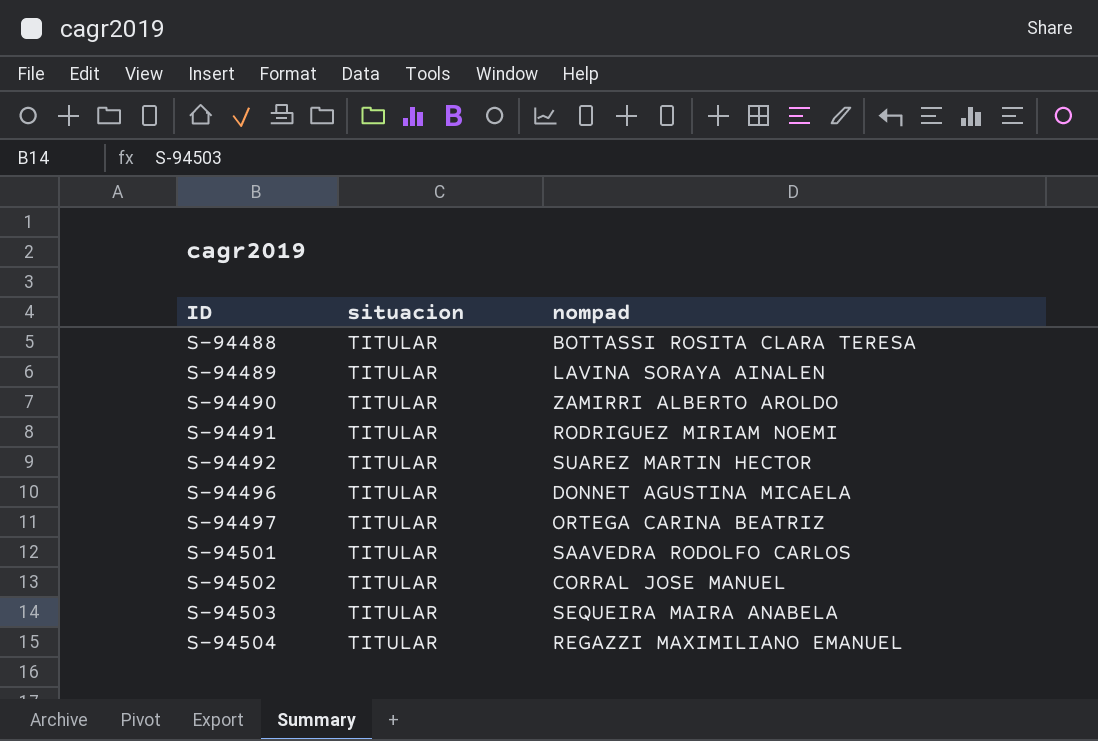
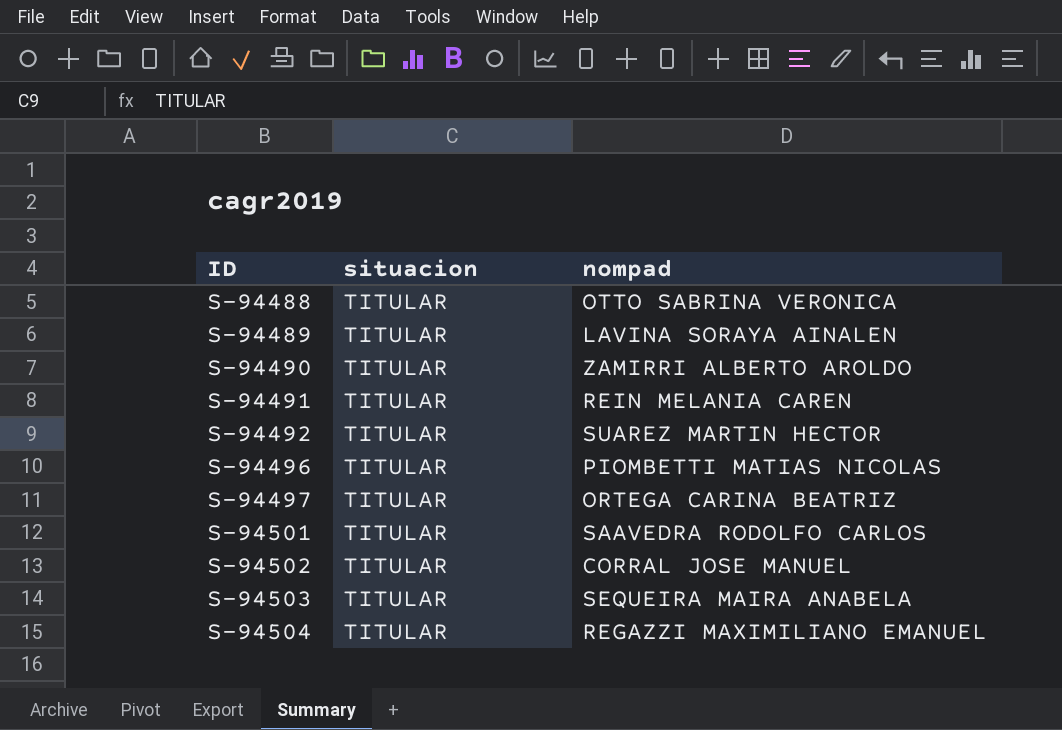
S-94488 | nompad: BOTTASSI ROSITA CLARA TERESA -> OTTO SABRINA VERONICA
S-94491 | nompad: RODRIGUEZ MIRIAM NOEMI -> REIN MELANIA CAREN
S-94496 | nompad: DONNET AGUSTINA MICAELA -> PIOMBETTI MATIAS NICOLAS

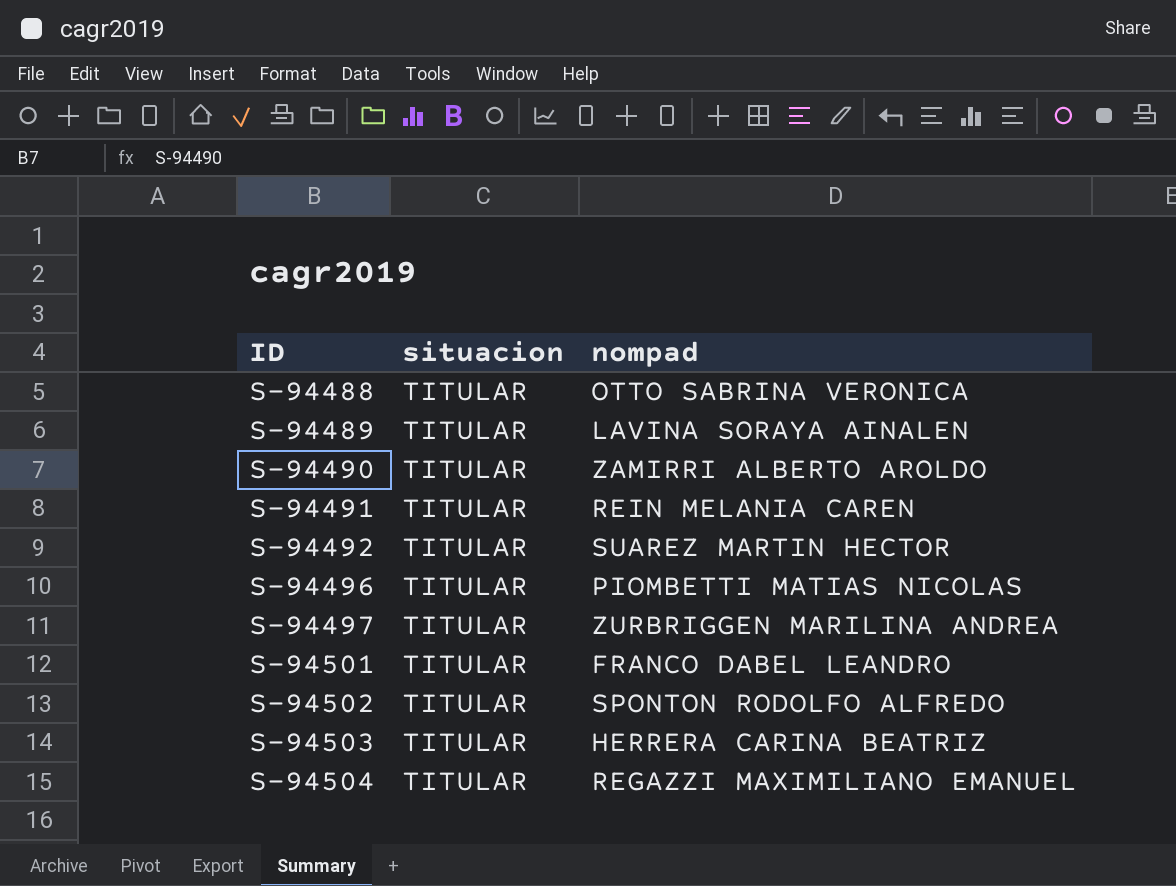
S-94497 | nompad: ORTEGA CARINA BEATRIZ -> ZURBRIGGEN MARILINA ANDREA
S-94501 | nompad: SAAVEDRA RODOLFO CARLOS -> FRANCO DABEL LEANDRO
S-94502 | nompad: CORRAL JOSE MANUEL -> SPONTON RODOLFO ALFREDO
S-94503 | nompad: SEQUEIRA MAIRA ANABELA -> HERRERA CARINA BEATRIZ

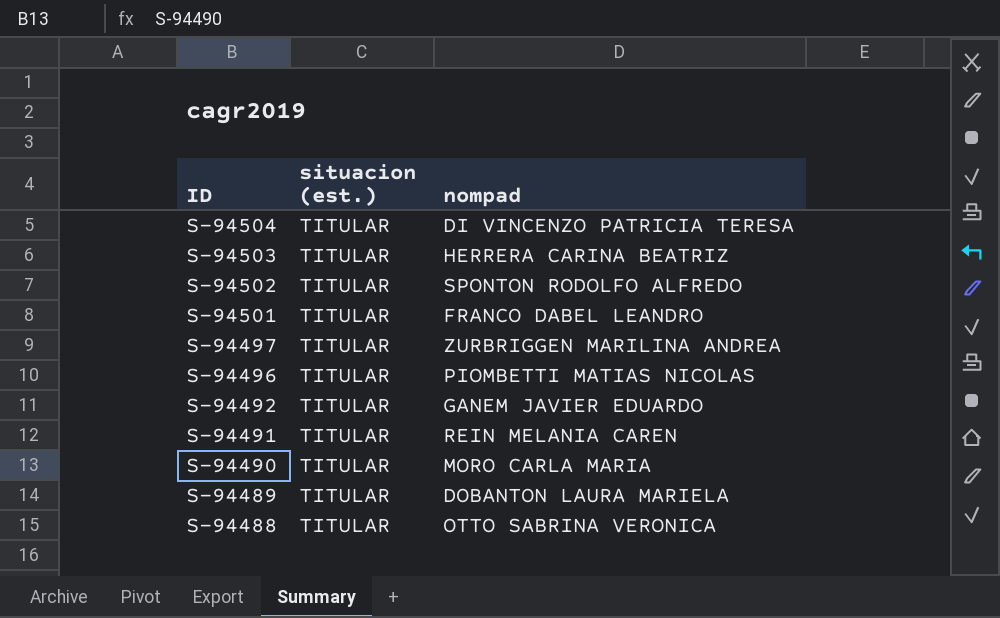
row order: ID ascending -> ID descending
column name: situacion -> situacion (est.)
S-94504 | nompad: REGAZZI MAXIMILIANO EMANUEL -> DI VINCENZO PATRICIA TERESA
S-94492 | nompad: SUAREZ MARTIN HECTOR -> GANEM JAVIER EDUARDO
S-94490 | nompad: ZAMIRRI ALBERTO AROLDO -> MORO CARLA MARIA
S-94489 | nompad: LAVINA SORAYA AINALEN -> DOBANTON LAURA MARIELA

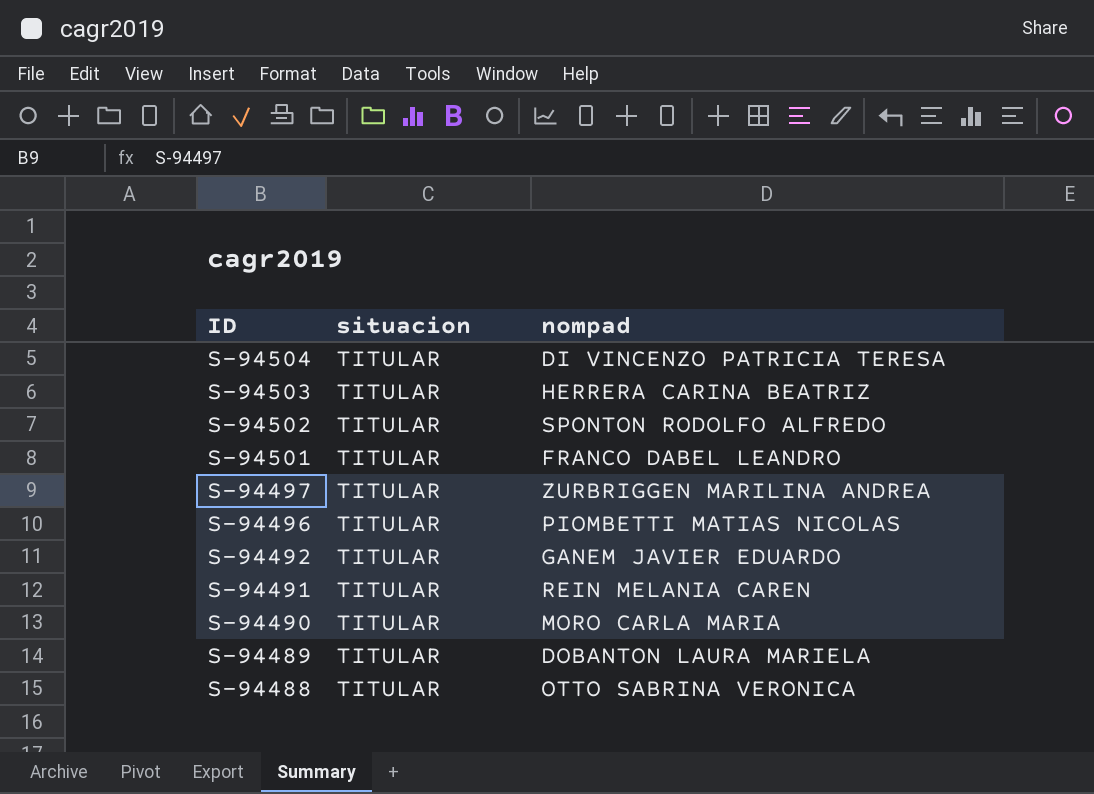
column name: situacion (est.) -> situacion

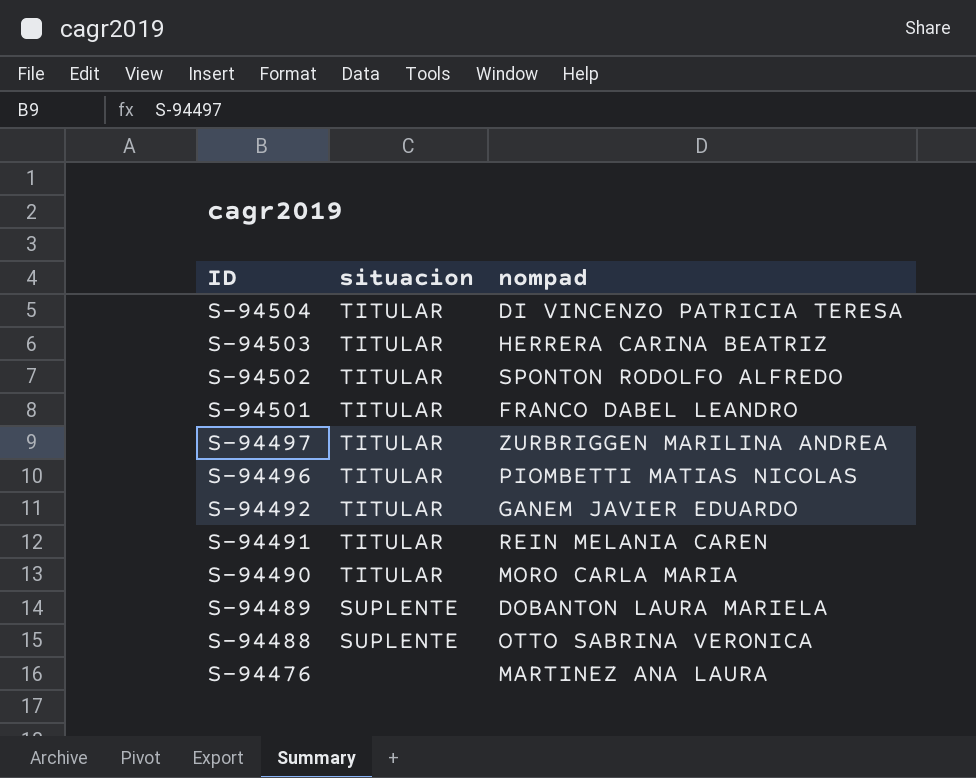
S-94489 | situacion: TITULAR -> SUPLENTE
S-94488 | situacion: TITULAR -> SUPLENTE
row S-94476: none -> none | MARTINEZ ANA LAURA

